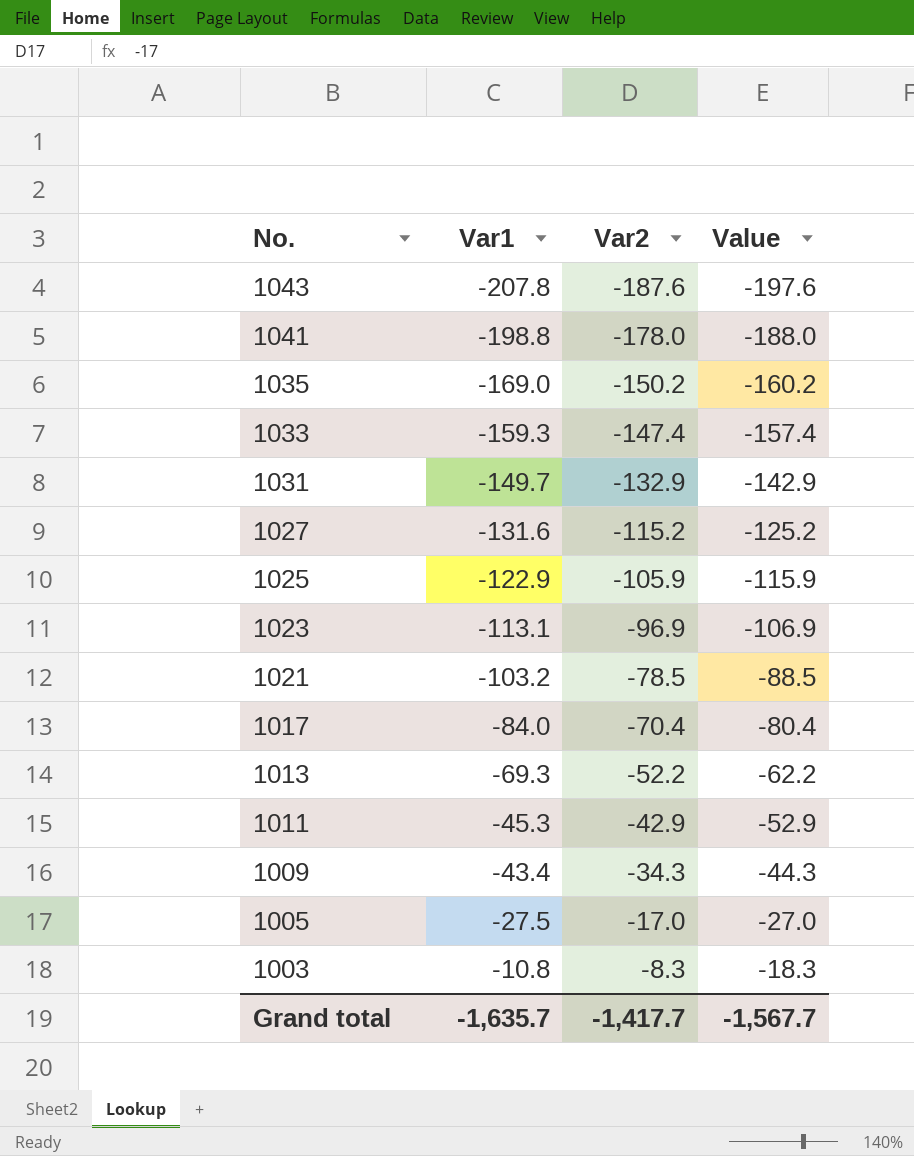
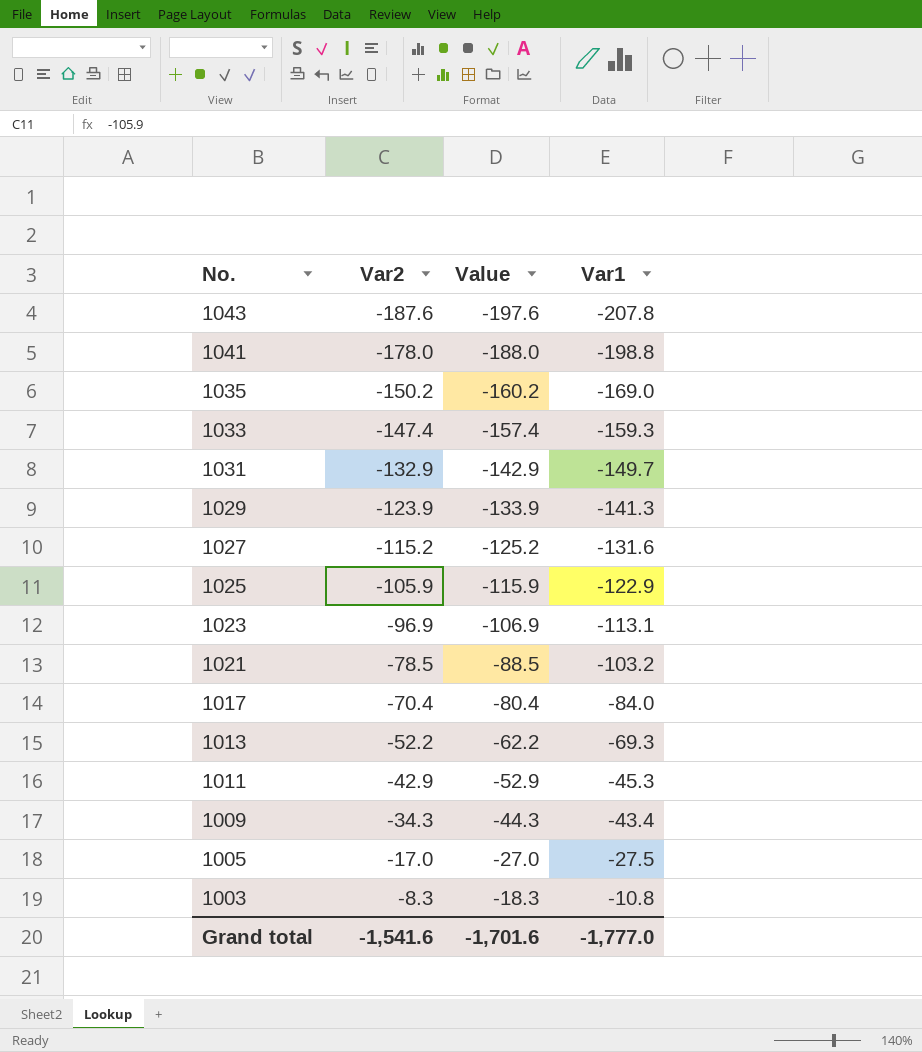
column Var1 | position: 2 -> 4
row 1029: none -> -123.9 | -133.9 | -141.3
Grand total | Var2: -1,417.7 -> -1,541.6
Grand total | Value: -1,567.7 -> -1,701.6
Grand total | Var1: -1,635.7 -> -1,777.0

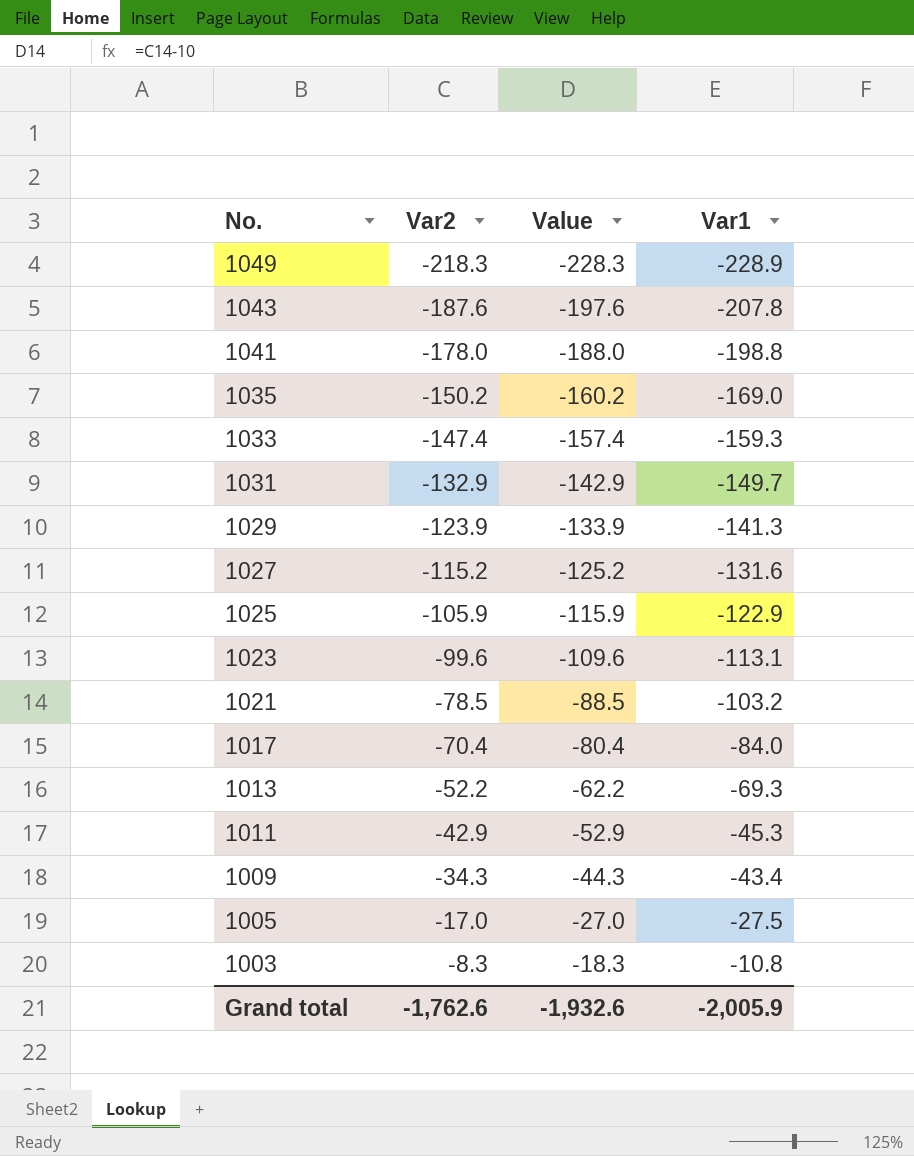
row 1049: none -> -218.3 | -228.3 | -228.9
1023 | Var2: -96.9 -> -99.6
1023 | Value: -106.9 -> -109.6
Grand total | Var2: -1,541.6 -> -1,762.6
Grand total | Value: -1,701.6 -> -1,932.6
Grand total | Var1: -1,777.0 -> -2,005.9

